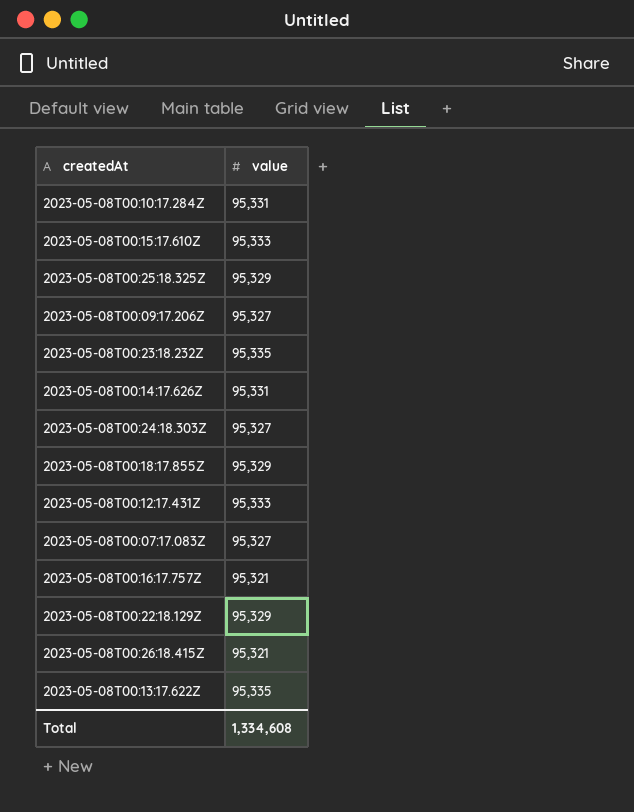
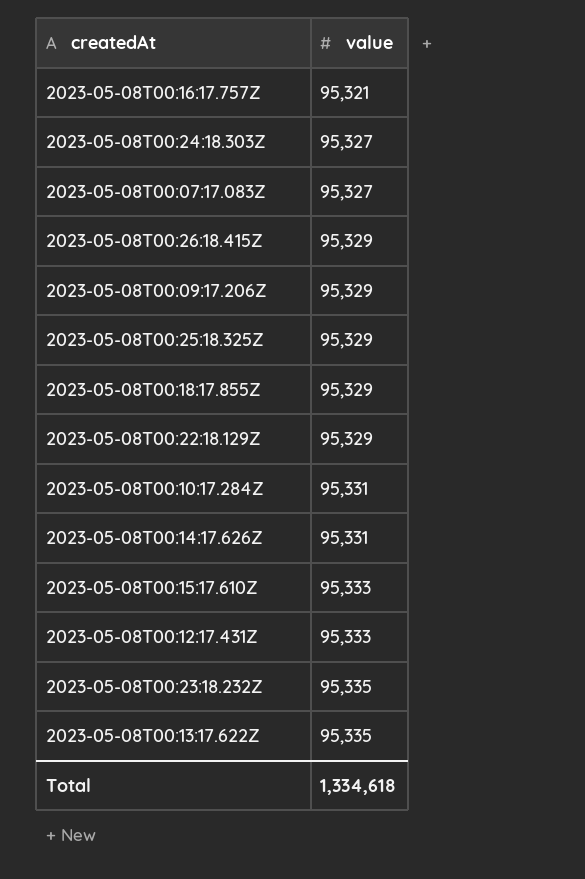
row order: none -> value ascending
2023-05-08T00:26:18.415Z | value: 95,321 -> 95,329
2023-05-08T00:09:17.206Z | value: 95,327 -> 95,329
Total | value: 1,334,608 -> 1,334,618

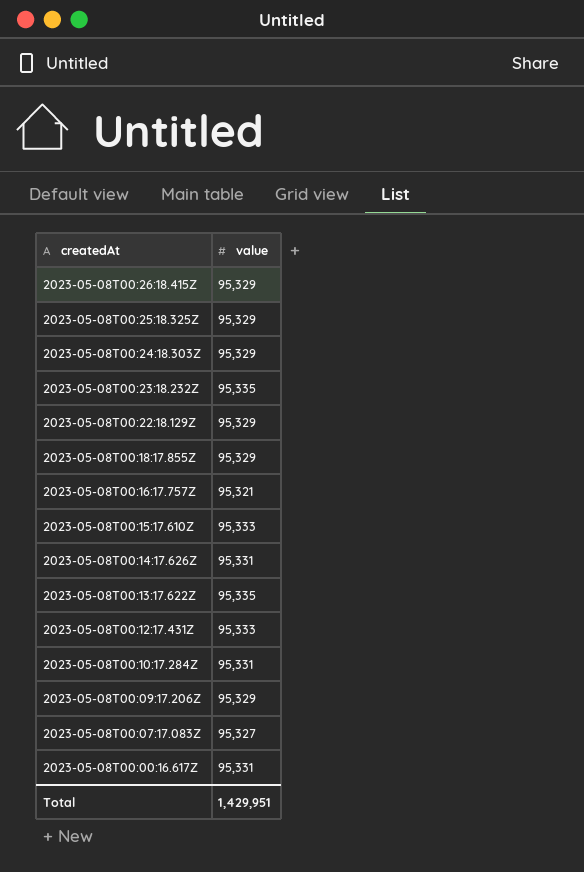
row order: value ascending -> createdAt descending
2023-05-08T00:24:18.303Z | value: 95,327 -> 95,329
row 2023-05-08T00:00:16.617Z: none -> 95,331
Total | value: 1,334,618 -> 1,429,951

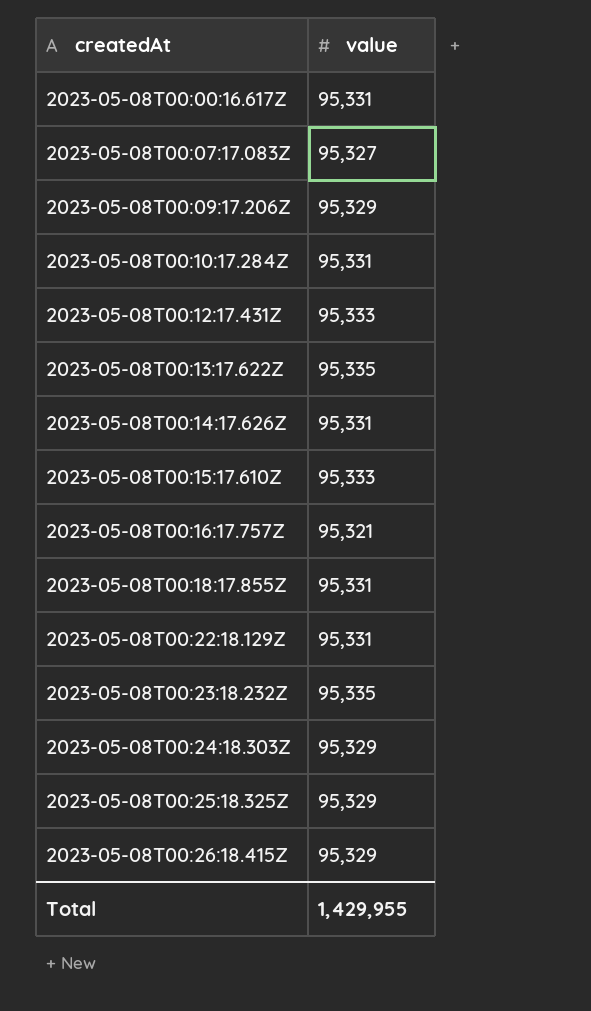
row order: createdAt descending -> createdAt ascending
2023-05-08T00:18:17.855Z | value: 95,329 -> 95,331
2023-05-08T00:22:18.129Z | value: 95,329 -> 95,331
Total | value: 1,429,951 -> 1,429,955

